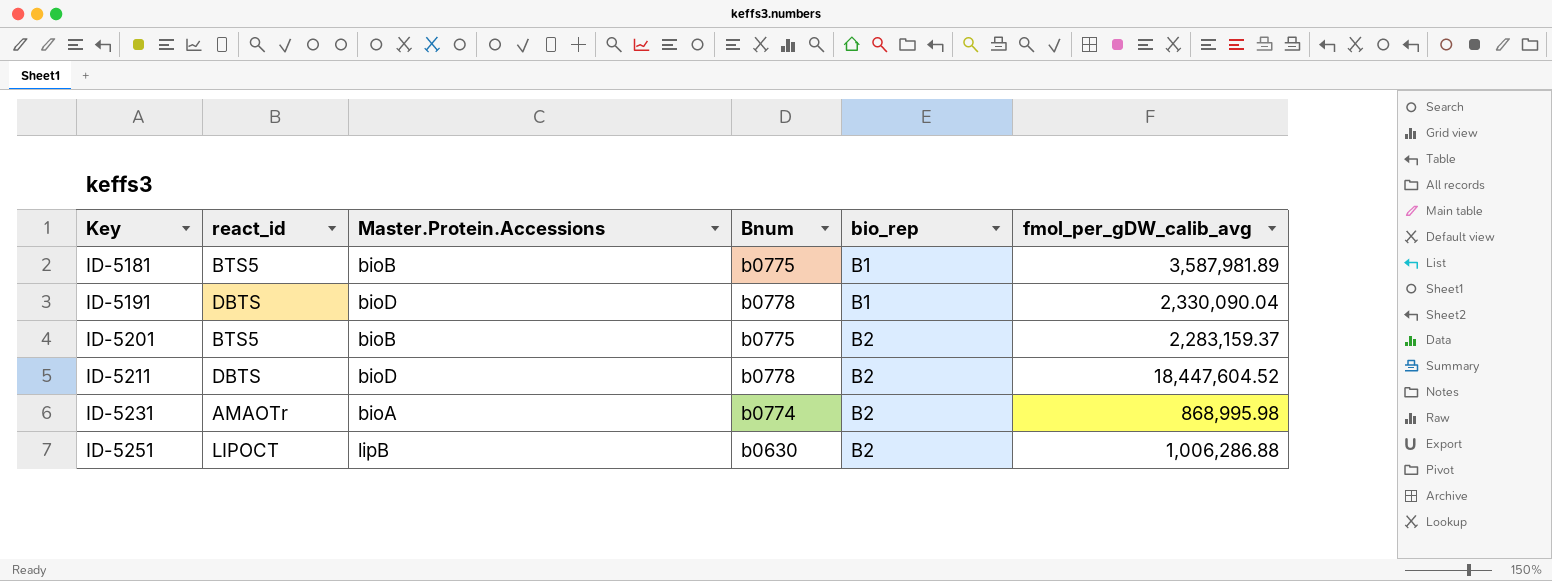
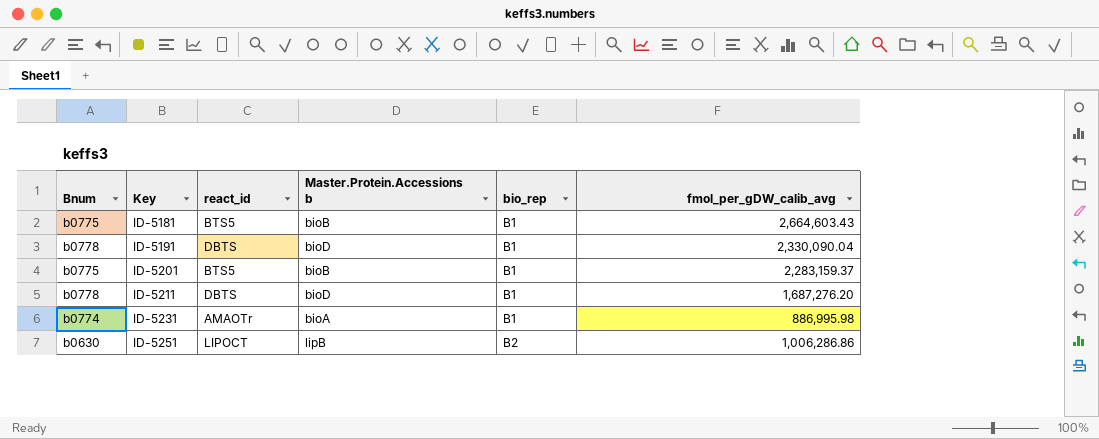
column Bnum | position: 4 -> 1
column name: Master.Protein.Accessions -> Master.Protein.Accessions b
ID-5181 | fmol_per_gDW_calib_avg: 3,587,981.89 -> 2,664,603.43
ID-5201 | bio_rep: B2 -> B1
ID-5211 | bio_rep: B2 -> B1
ID-5211 | fmol_per_gDW_calib_avg: 18,447,604.52 -> 1,687,276.20
ID-5231 | bio_rep: B2 -> B1
ID-5231 | fmol_per_gDW_calib_avg: 868,995.98 -> 886,995.98
ID-5251 | fmol_per_gDW_calib_avg: 1,006,286.88 -> 1,006,286.86

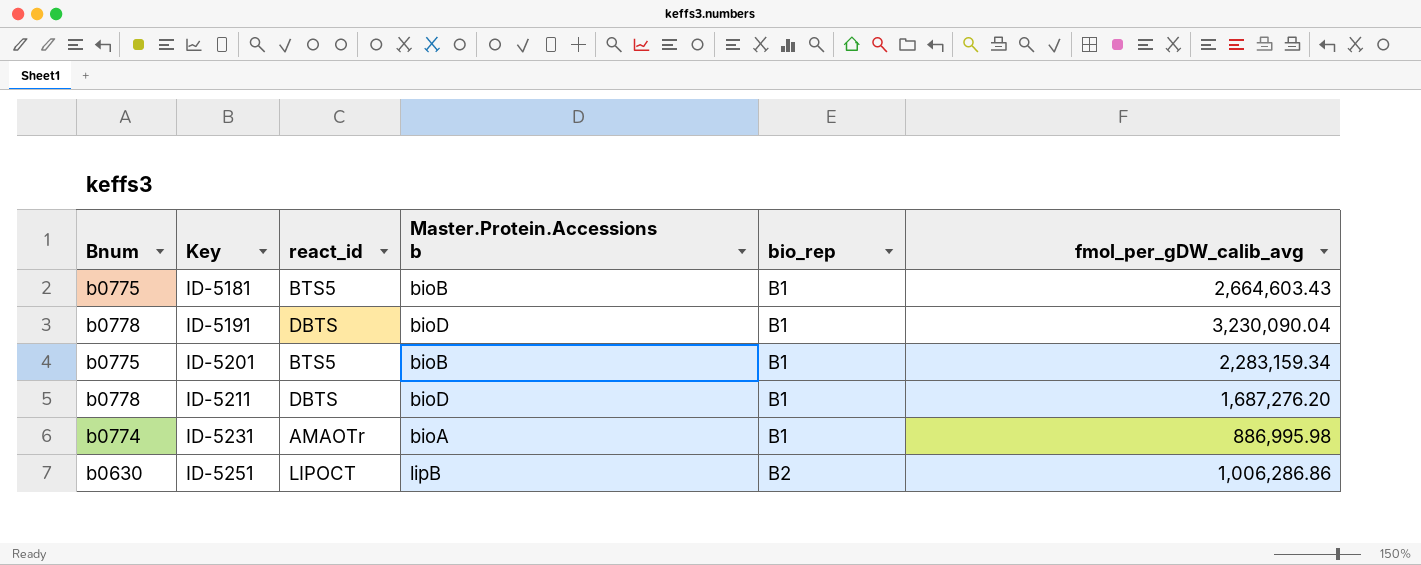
ID-5191 | fmol_per_gDW_calib_avg: 2,330,090.04 -> 3,230,090.04
ID-5201 | fmol_per_gDW_calib_avg: 2,283,159.37 -> 2,283,159.34

